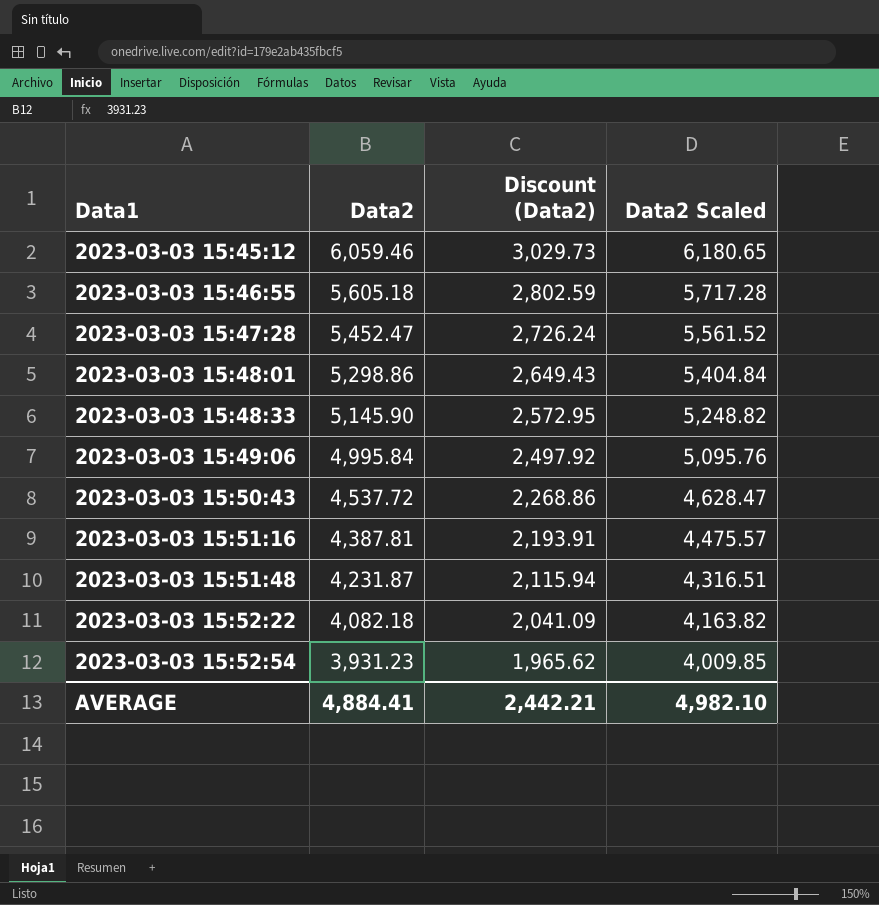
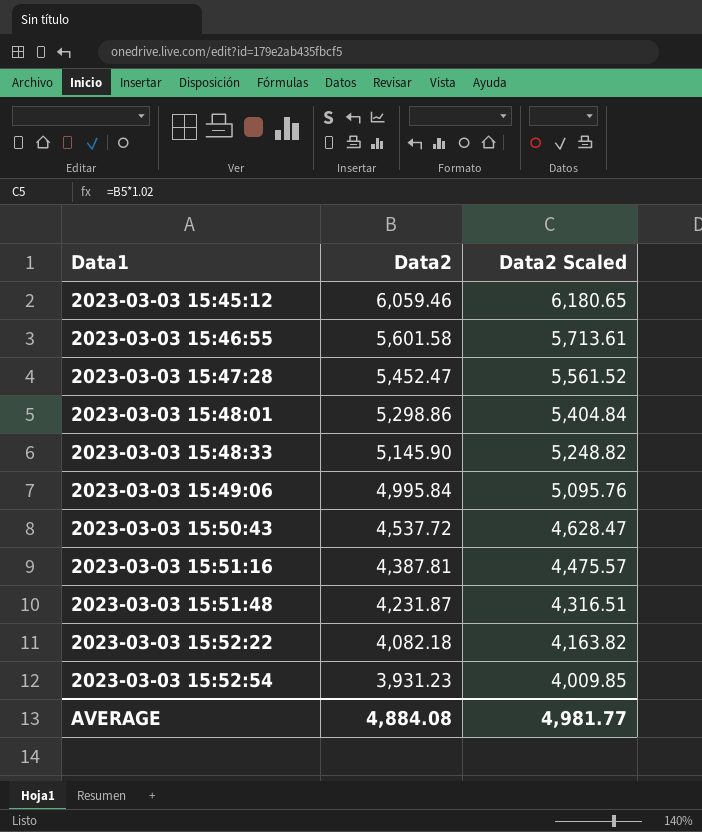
column Discount (Data2) | formula: [Data2] * 0.5 -> none
2023-03-03 15:46:55 | Data2: 5,605.18 -> 5,601.58
2023-03-03 15:46:55 | Data2 Scaled: 5,717.28 -> 5,713.61
AVERAGE | Data2: 4,884.41 -> 4,884.08
AVERAGE | Data2 Scaled: 4,982.10 -> 4,981.77

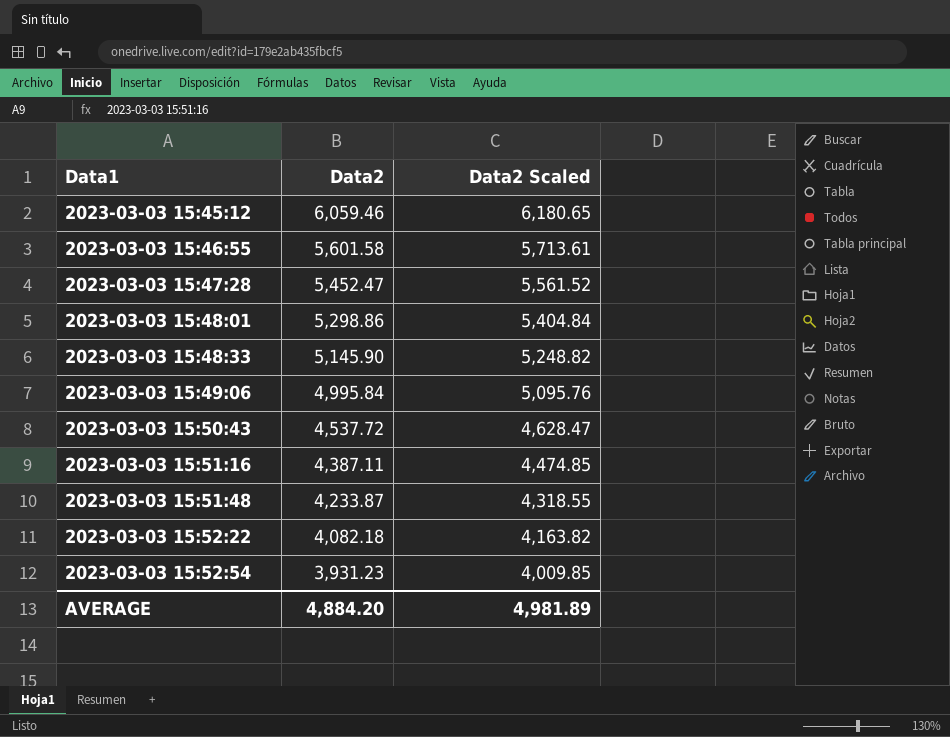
2023-03-03 15:51:16 | Data2: 4,387.81 -> 4,387.11
2023-03-03 15:51:16 | Data2 Scaled: 4,475.57 -> 4,474.85
2023-03-03 15:51:48 | Data2: 4,231.87 -> 4,233.87
2023-03-03 15:51:48 | Data2 Scaled: 4,316.51 -> 4,318.55
AVERAGE | Data2: 4,884.08 -> 4,884.20
AVERAGE | Data2 Scaled: 4,981.77 -> 4,981.89

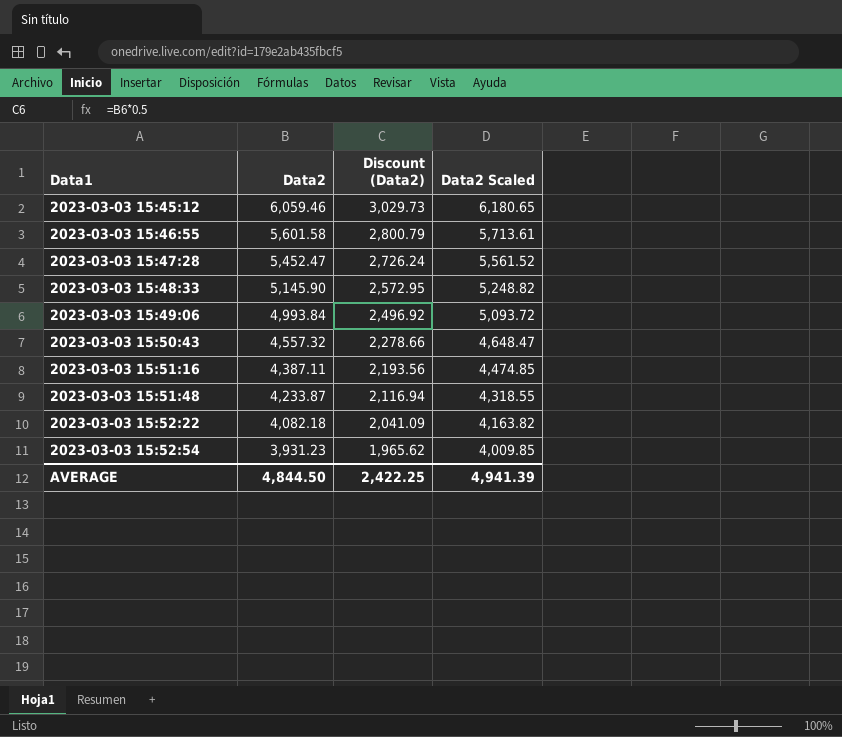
column Discount (Data2) | formula: none -> [Data2] * 0.5
row 2023-03-03 15:48:01: 5,298.86 | 5,404.84 -> none
2023-03-03 15:49:06 | Data2: 4,995.84 -> 4,993.84
2023-03-03 15:49:06 | Data2 Scaled: 5,095.76 -> 5,093.72
2023-03-03 15:50:43 | Data2: 4,537.72 -> 4,557.32
2023-03-03 15:50:43 | Data2 Scaled: 4,628.47 -> 4,648.47
AVERAGE | Data2: 4,884.20 -> 4,844.50
AVERAGE | Data2 Scaled: 4,981.89 -> 4,941.39

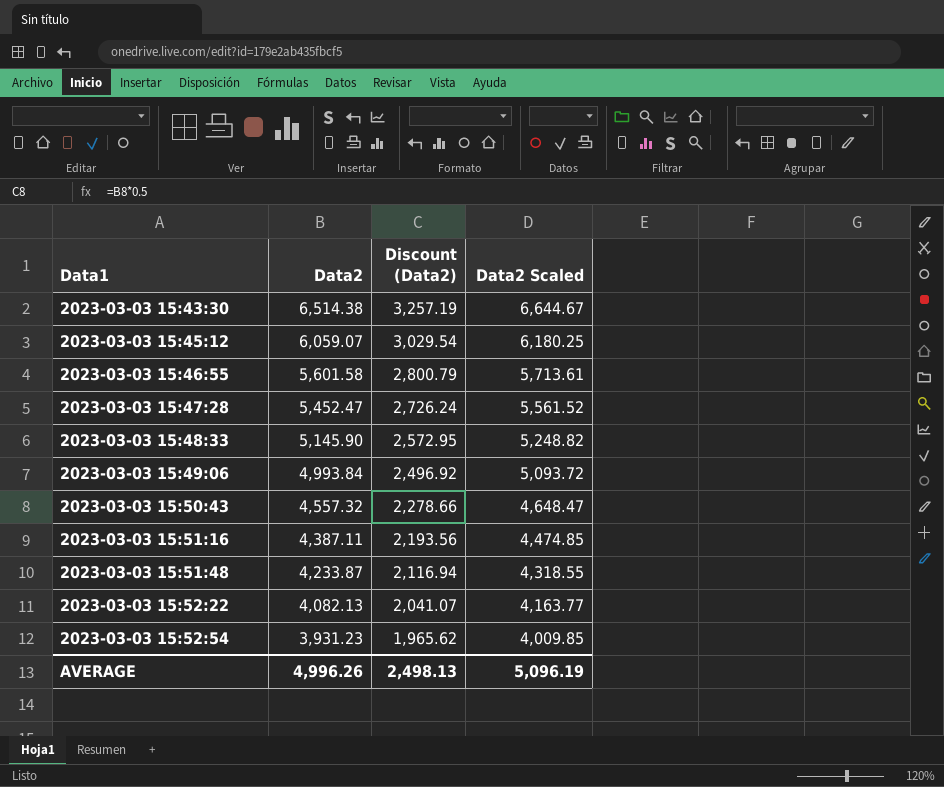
row 2023-03-03 15:43:30: none -> 6,514.38 | 3,257.19 | 6,644.67
2023-03-03 15:45:12 | Data2: 6,059.46 -> 6,059.07
2023-03-03 15:45:12 | Discount (Data2): 3,029.73 -> 3,029.54
2023-03-03 15:45:12 | Data2 Scaled: 6,180.65 -> 6,180.25
2023-03-03 15:52:22 | Data2: 4,082.18 -> 4,082.13
2023-03-03 15:52:22 | Discount (Data2): 2,041.09 -> 2,041.07
2023-03-03 15:52:22 | Data2 Scaled: 4,163.82 -> 4,163.77
AVERAGE | Data2: 4,844.50 -> 4,996.26
AVERAGE | Discount (Data2): 2,422.25 -> 2,498.13
AVERAGE | Data2 Scaled: 4,941.39 -> 5,096.19

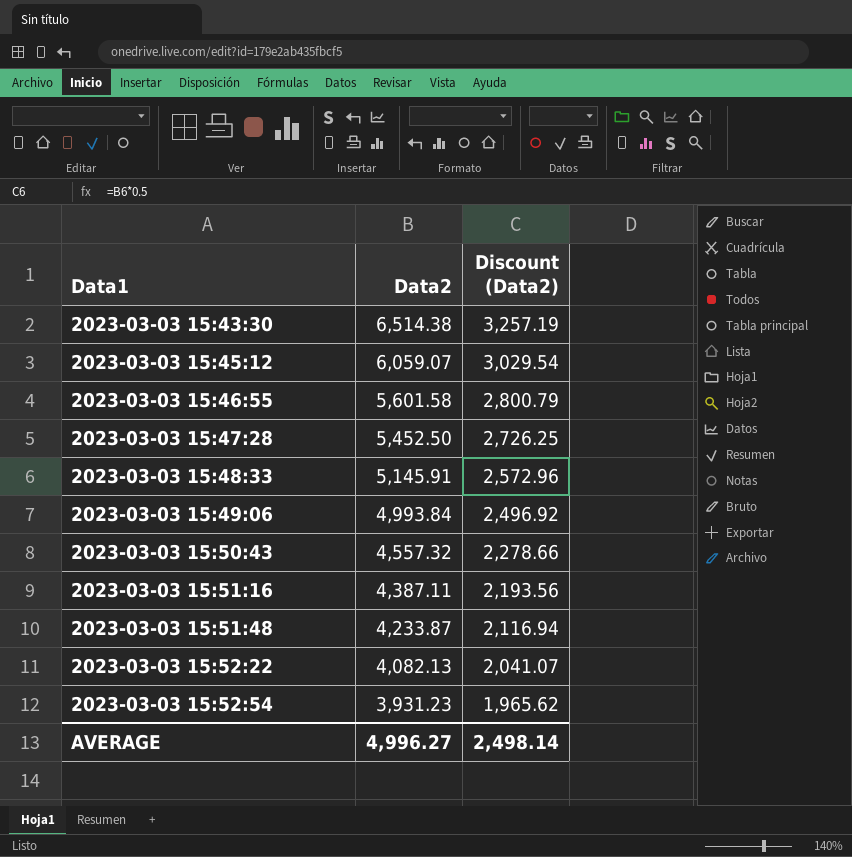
column Data2 Scaled | formula: [Data2] * 1.02 -> none
2023-03-03 15:47:28 | Data2: 5,452.47 -> 5,452.50
2023-03-03 15:47:28 | Discount (Data2): 2,726.24 -> 2,726.25
2023-03-03 15:48:33 | Data2: 5,145.90 -> 5,145.91
2023-03-03 15:48:33 | Discount (Data2): 2,572.95 -> 2,572.96
AVERAGE | Data2: 4,996.26 -> 4,996.27
AVERAGE | Discount (Data2): 2,498.13 -> 2,498.14

